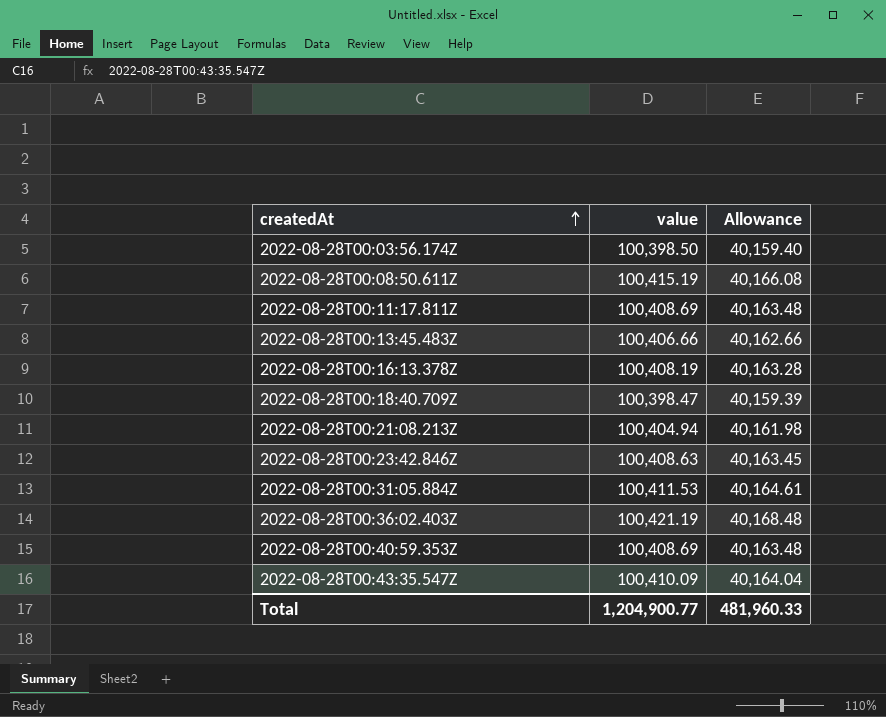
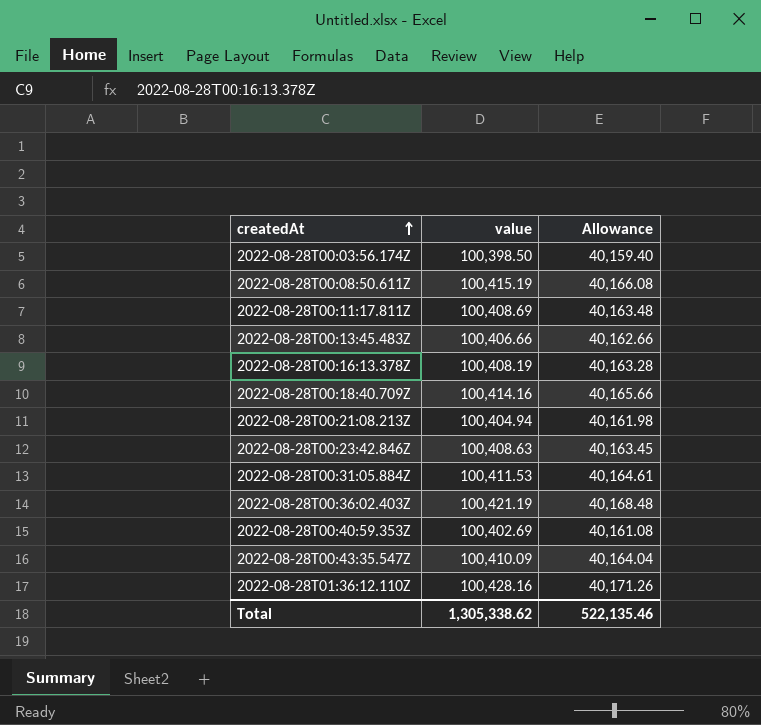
2022-08-28T00:18:40.709Z | value: 100,398.47 -> 100,414.16
2022-08-28T00:18:40.709Z | Allowance: 40,159.39 -> 40,165.66
2022-08-28T00:40:59.353Z | value: 100,408.69 -> 100,402.69
2022-08-28T00:40:59.353Z | Allowance: 40,163.48 -> 40,161.08
row 2022-08-28T01:36:12.110Z: none -> 100,428.16 | 40,171.26
Total | value: 1,204,900.77 -> 1,305,338.62
Total | Allowance: 481,960.33 -> 522,135.46

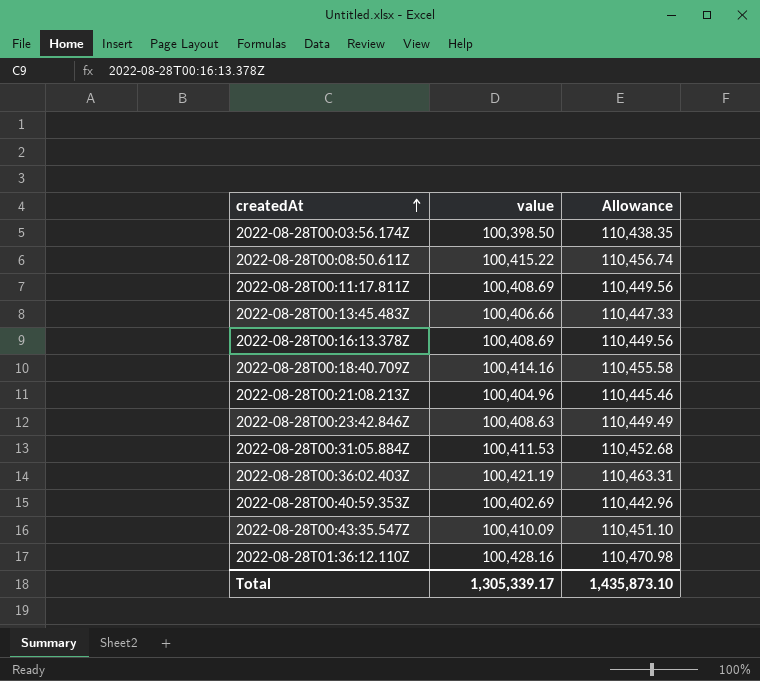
column Allowance | formula: [value] * 0.4 -> [value] * 1.1
2022-08-28T00:08:50.611Z | value: 100,415.19 -> 100,415.22
2022-08-28T00:16:13.378Z | value: 100,408.19 -> 100,408.69
2022-08-28T00:21:08.213Z | value: 100,404.94 -> 100,404.96
Total | value: 1,305,338.62 -> 1,305,339.17
Total | Allowance: 522,135.46 -> 1,435,873.10

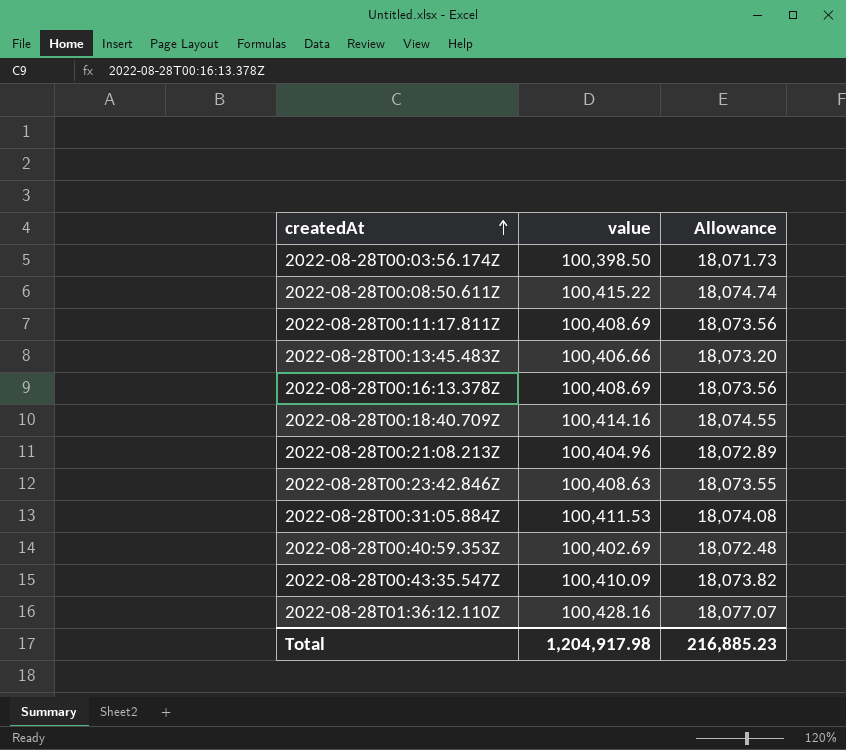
column Allowance | formula: [value] * 1.1 -> [value] * 0.18
row 2022-08-28T00:36:02.403Z: 100,421.19 | 110,463.31 -> none
Total | value: 1,305,339.17 -> 1,204,917.98
Total | Allowance: 1,435,873.10 -> 216,885.23

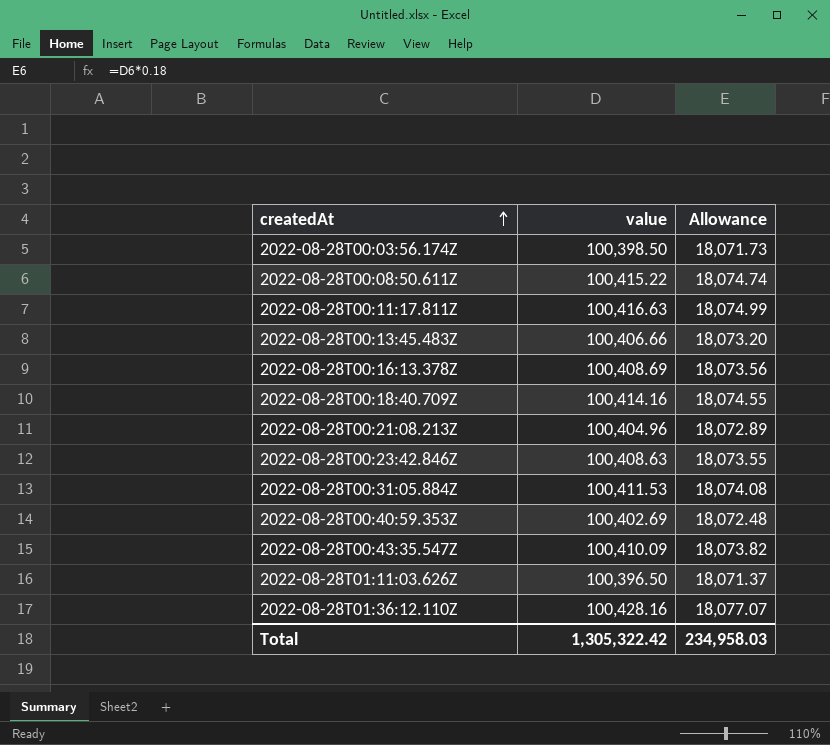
2022-08-28T00:11:17.811Z | value: 100,408.69 -> 100,416.63
2022-08-28T00:11:17.811Z | Allowance: 18,073.56 -> 18,074.99
row 2022-08-28T01:11:03.626Z: none -> 100,396.50 | 18,071.37
Total | value: 1,204,917.98 -> 1,305,322.42
Total | Allowance: 216,885.23 -> 234,958.03

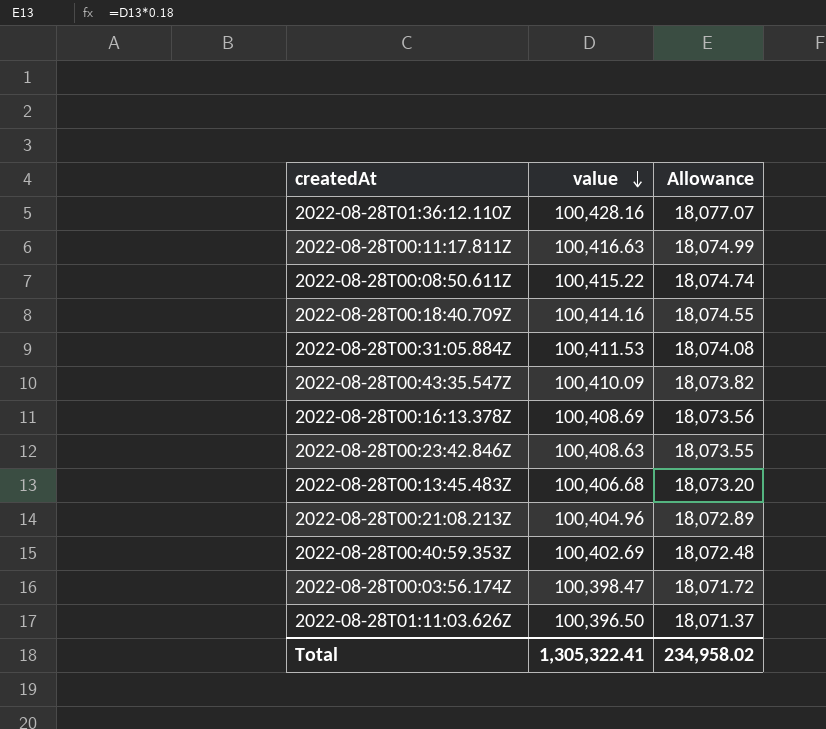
row order: createdAt ascending -> value descending
2022-08-28T00:13:45.483Z | value: 100,406.66 -> 100,406.68
2022-08-28T00:03:56.174Z | value: 100,398.50 -> 100,398.47
2022-08-28T00:03:56.174Z | Allowance: 18,071.73 -> 18,071.72
Total | value: 1,305,322.42 -> 1,305,322.41
Total | Allowance: 234,958.03 -> 234,958.02

